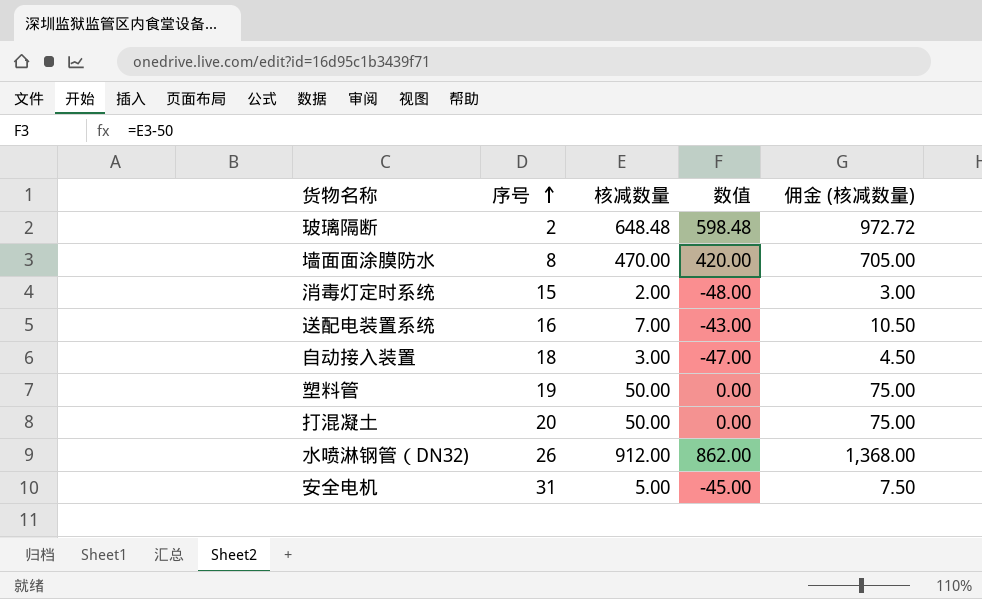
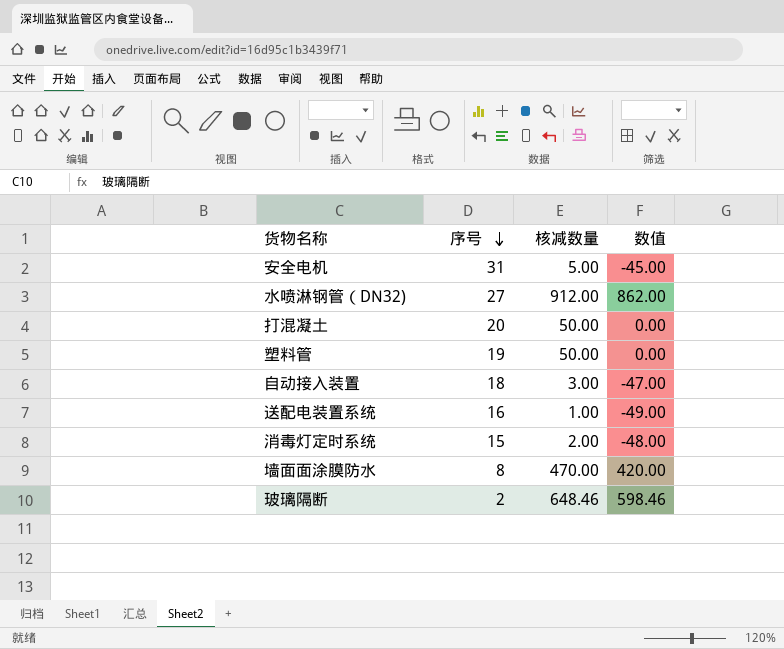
row order: 序号 ascending -> 序号 descending
column 佣金 (核减数量) | formula: [核减数量] * 1.5 -> none
水喷淋钢管（DN32) | 序号: 26 -> 27
送配电装置系统 | 核减数量: 7.00 -> 1.00
送配电装置系统 | 数值: -43.00 -> -49.00
玻璃隔断 | 核减数量: 648.48 -> 648.46
玻璃隔断 | 数值: 598.48 -> 598.46

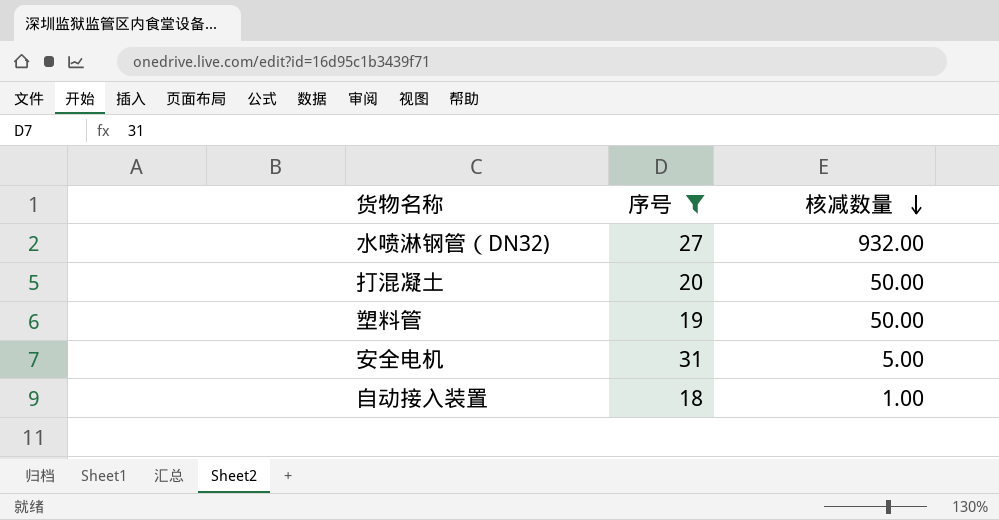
filter: none -> 序号 >= 18
row order: 序号 descending -> 核减数量 descending
column 数值 | formula: [核减数量] - 50 -> none
水喷淋钢管（DN32) | 核减数量: 912.00 -> 932.00
自动接入装置 | 核减数量: 3.00 -> 1.00

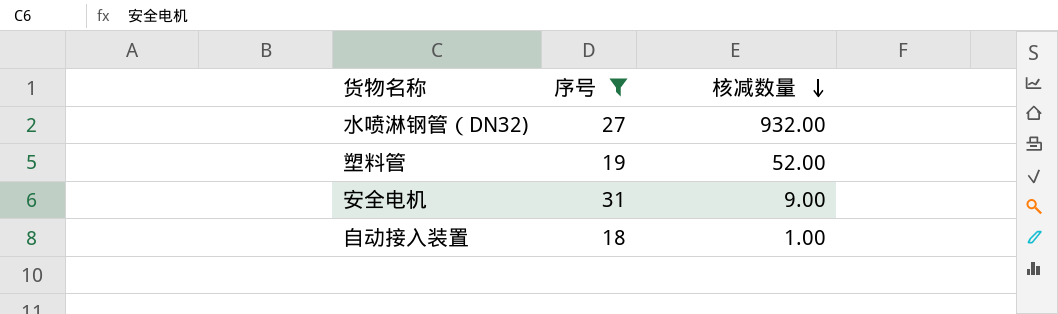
row 打混凝土: 20 | 50.00 -> none
塑料管 | 核减数量: 50.00 -> 52.00
安全电机 | 核减数量: 5.00 -> 9.00

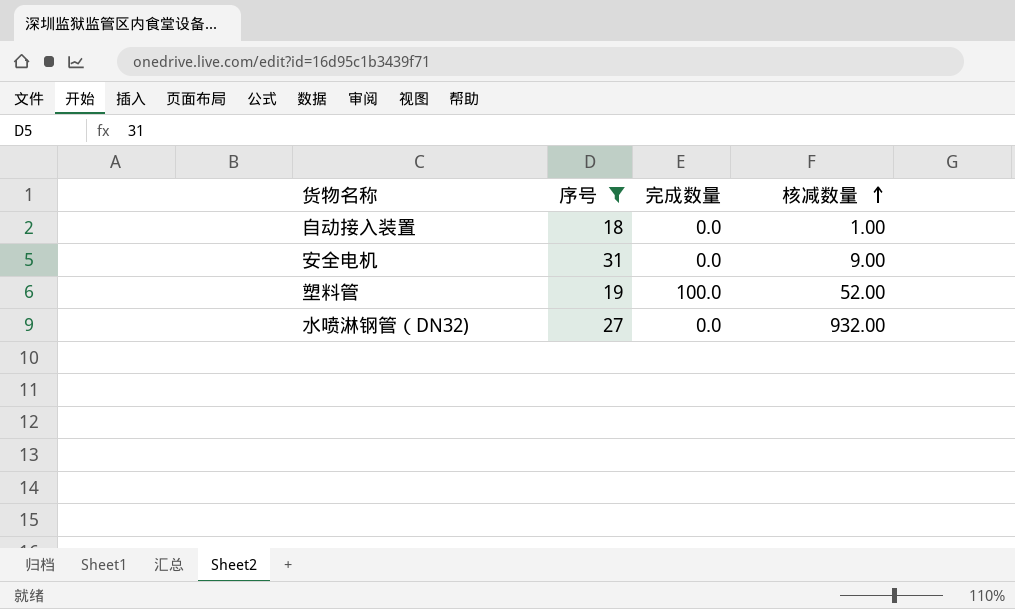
row order: 核减数量 descending -> 核减数量 ascending
column 完成数量 | position: none -> 3

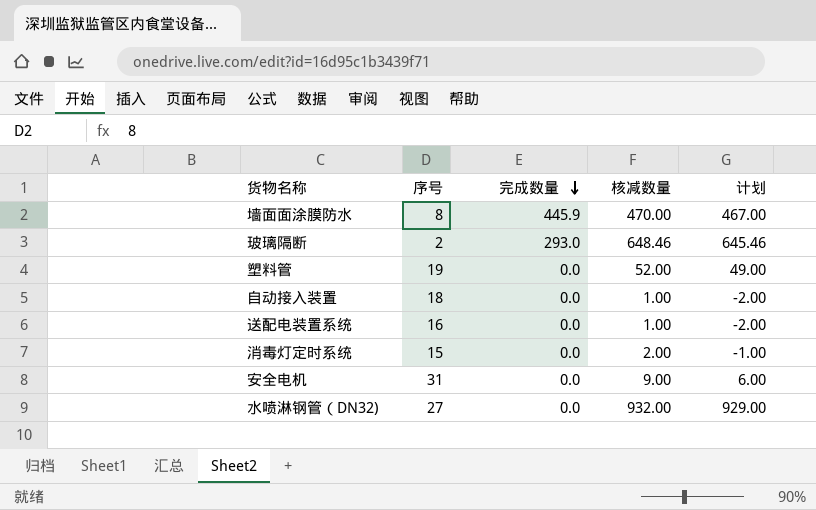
filter: 序号 >= 18 -> none
row order: 核减数量 ascending -> 完成数量 descending
column 计划 | formula: none -> [核减数量] - 3
塑料管 | 完成数量: 100.0 -> 0.0

